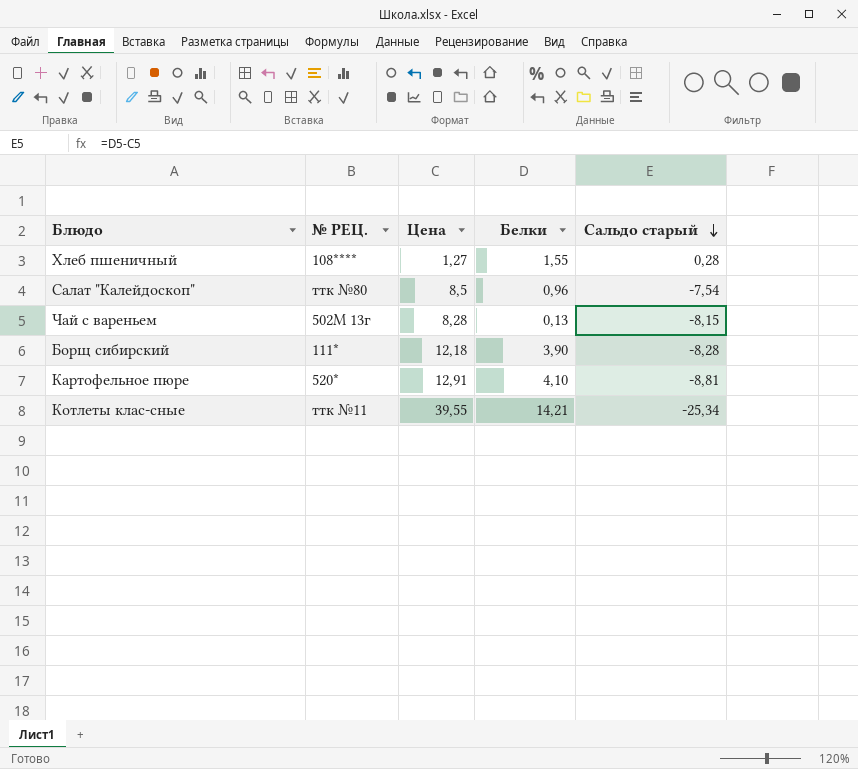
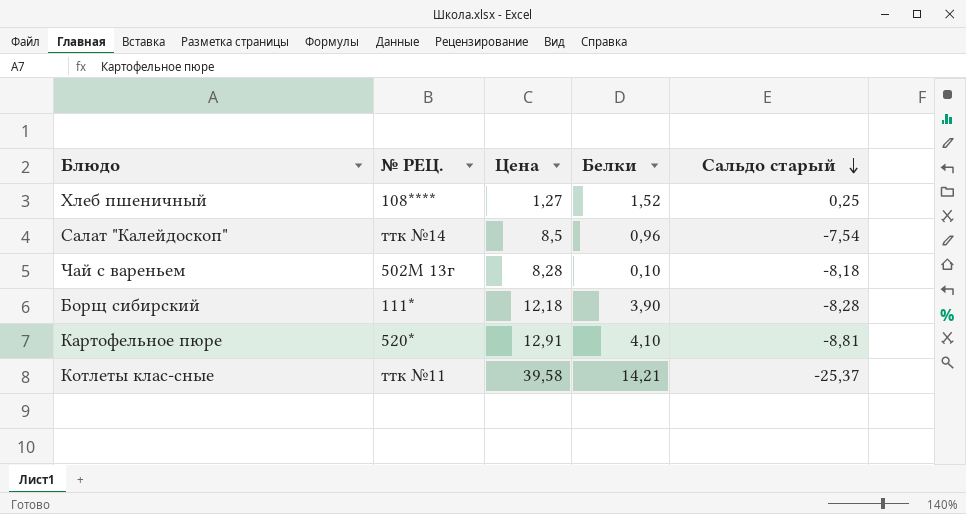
Хлеб пшеничный | Белки: 1,55 -> 1,52
Хлеб пшеничный | Сальдо старый: 0,28 -> 0,25
Салат "Калейдоскоп" | № РЕЦ.: ттк №80 -> ттк №14
Чай с вареньем | Белки: 0,13 -> 0,10
Чай с вареньем | Сальдо старый: -8,15 -> -8,18
Котлеты клас-сные | Цена: 39,55 -> 39,58
Котлеты клас-сные | Сальдо старый: -25,34 -> -25,37

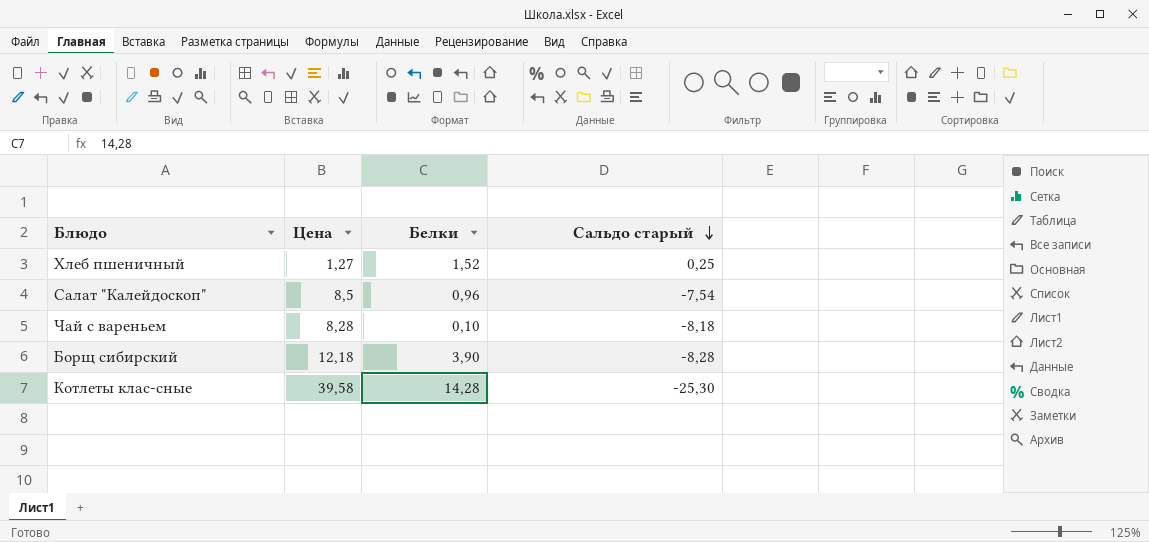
column № РЕЦ. | position: 2 -> none
row Картофельное пюре: 520* | 12,91 | 4,10 | -8,81 -> none
Котлеты клас-сные | Белки: 14,21 -> 14,28
Котлеты клас-сные | Сальдо старый: -25,37 -> -25,30

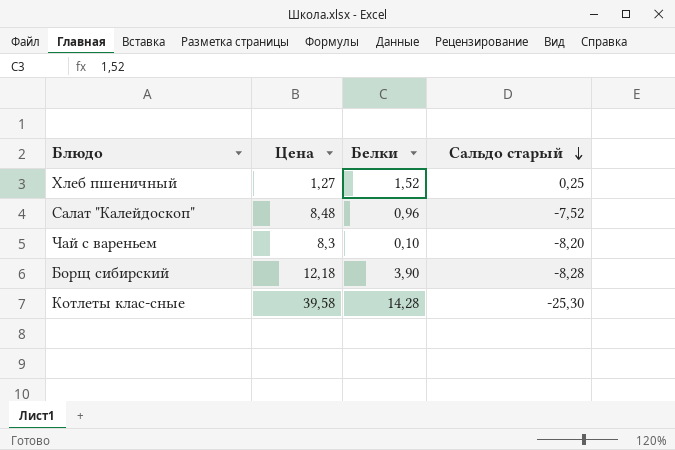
Салат "Калейдоскоп" | Цена: 8,5 -> 8,48
Салат "Калейдоскоп" | Сальдо старый: -7,54 -> -7,52
Чай с вареньем | Цена: 8,28 -> 8,3
Чай с вареньем | Сальдо старый: -8,18 -> -8,20

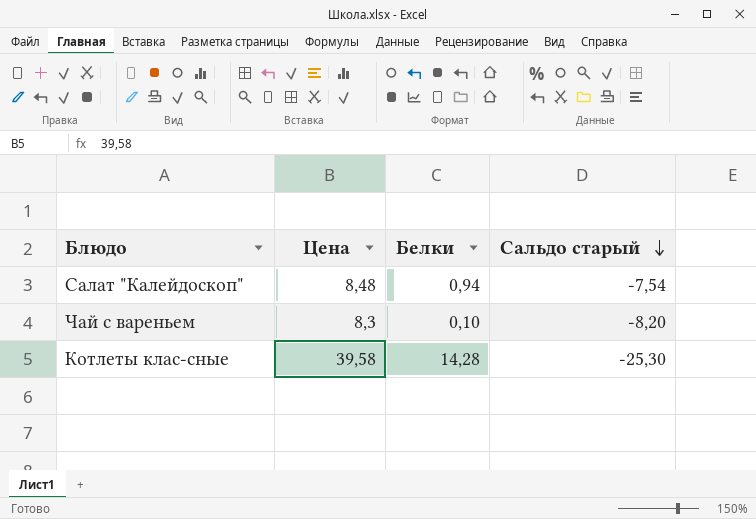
row Хлеб пшеничный: 1,27 | 1,52 | 0,25 -> none
row Борщ сибирский: 12,18 | 3,90 | -8,28 -> none
Салат "Калейдоскоп" | Белки: 0,96 -> 0,94
Салат "Калейдоскоп" | Сальдо старый: -7,52 -> -7,54

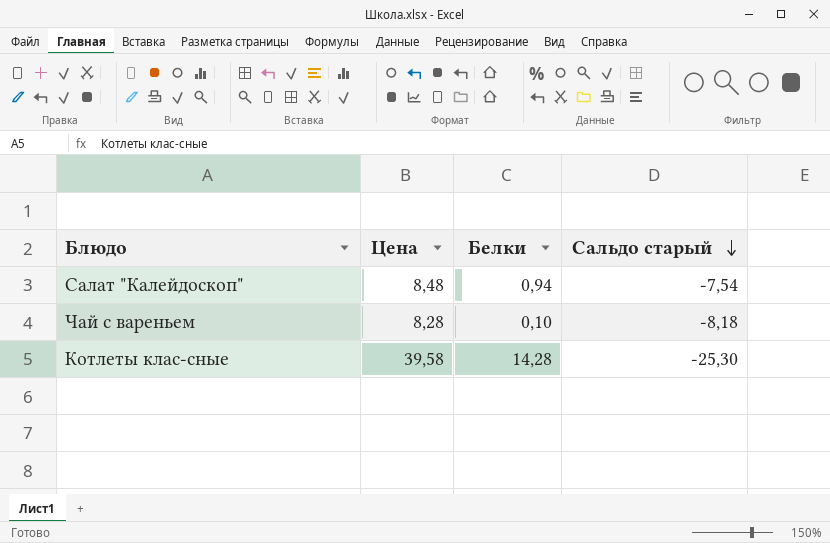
Чай с вареньем | Цена: 8,3 -> 8,28
Чай с вареньем | Сальдо старый: -8,20 -> -8,18

